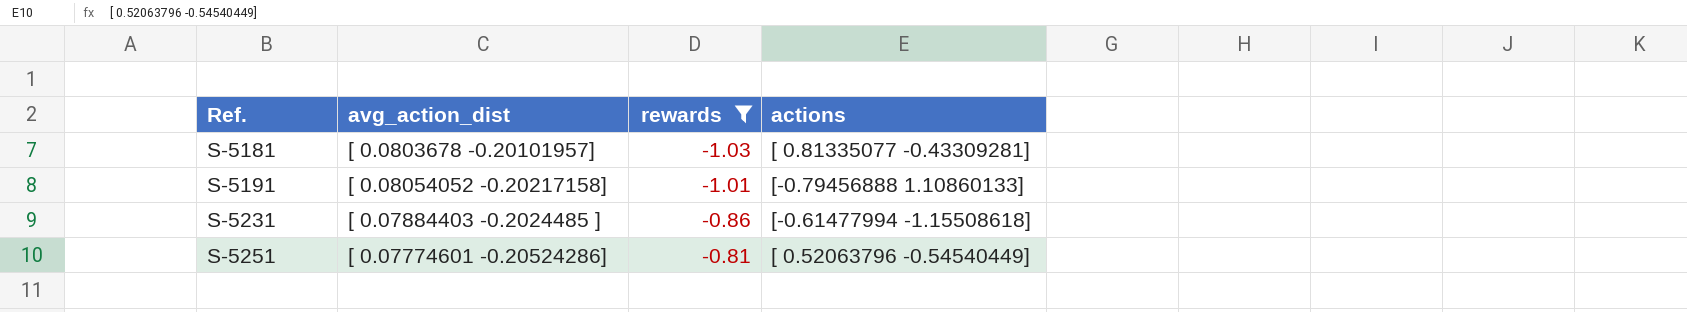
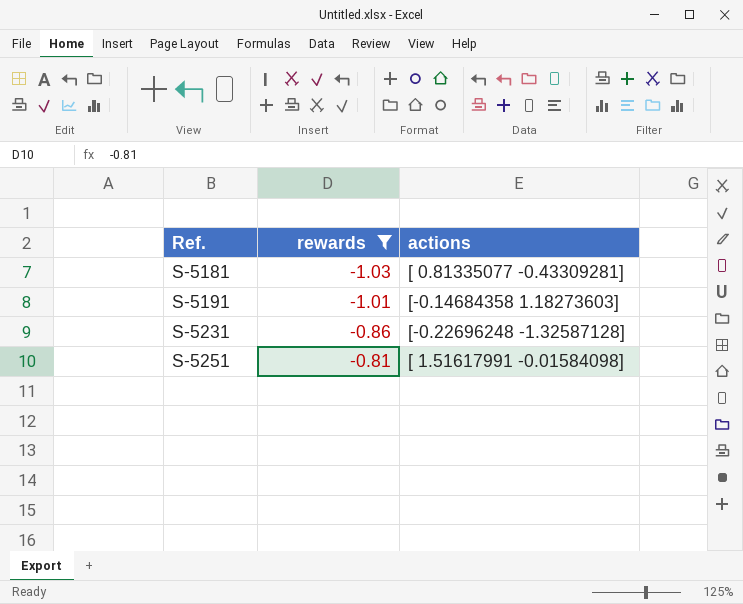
column avg_action_dist | position: 2 -> none
S-5191 | actions: [-0.79456888 1.10860133] -> [-0.14684358 1.18273603]
S-5231 | actions: [-0.61477994 -1.15508618] -> [-0.22696248 -1.32587128]
S-5251 | actions: [ 0.52063796 -0.54540449] -> [ 1.51617991 -0.01584098]

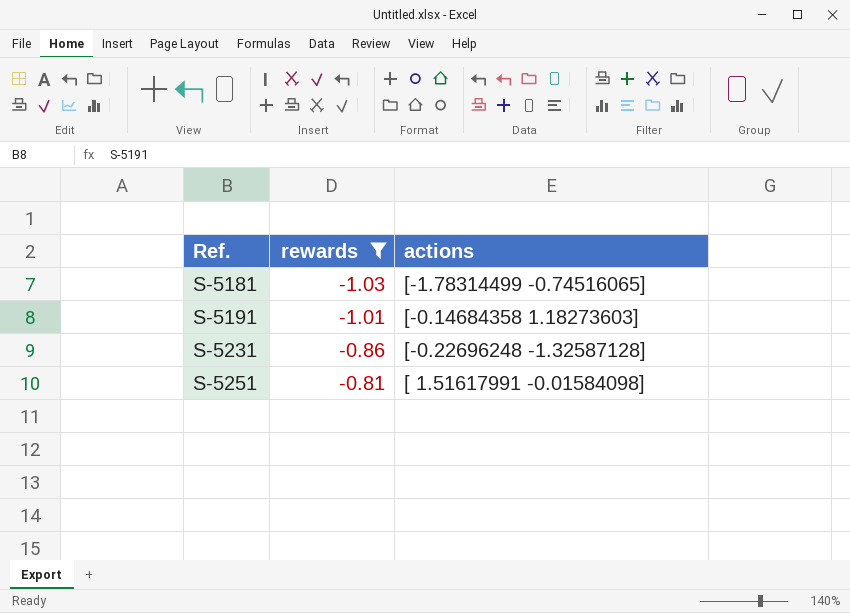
S-5181 | actions: [ 0.81335077 -0.43309281] -> [-1.78314499 -0.74516065]

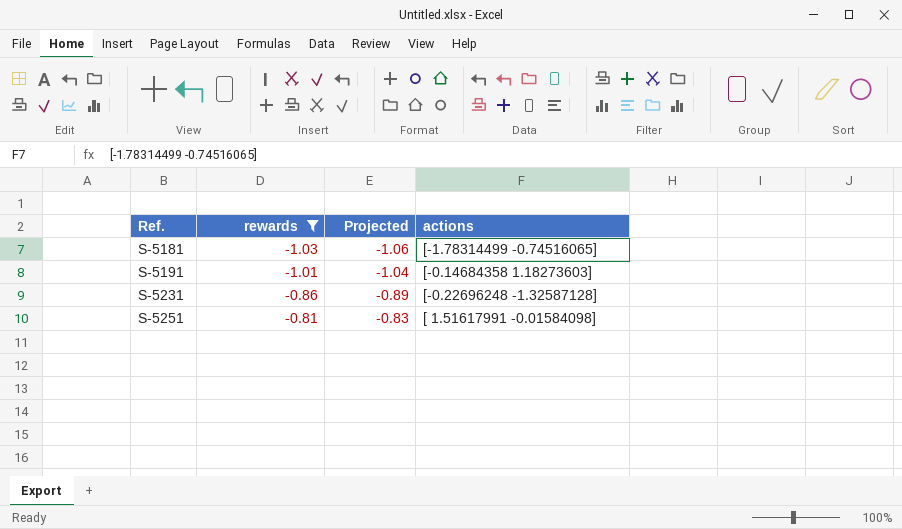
column Projected | formula: none -> [rewards] * 1.03

